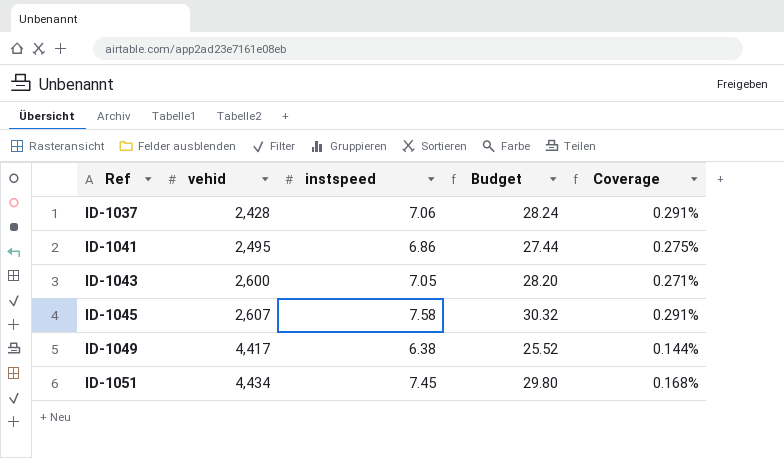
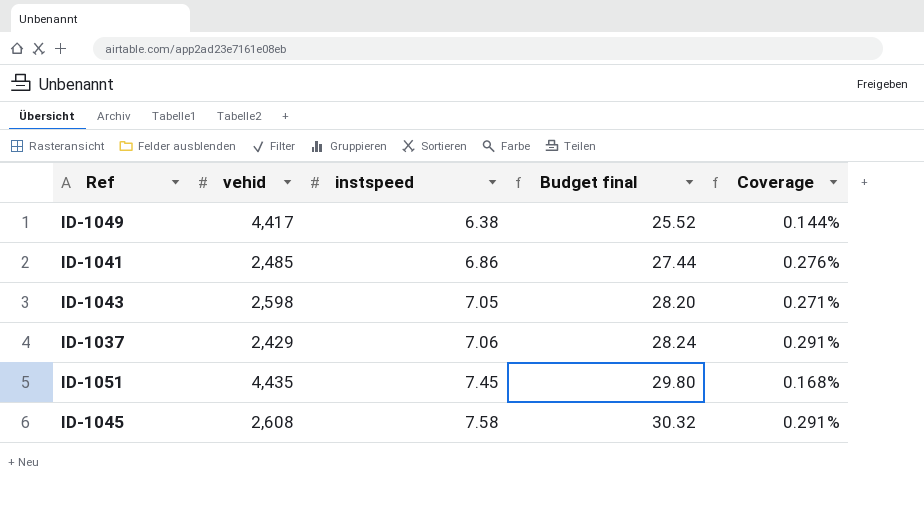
row order: Ref ascending -> instspeed ascending
column name: Budget -> Budget final
ID-1041 | vehid: 2,495 -> 2,485
ID-1041 | Coverage: 0.275% -> 0.276%
ID-1043 | vehid: 2,600 -> 2,598
ID-1037 | vehid: 2,428 -> 2,429
ID-1051 | vehid: 4,434 -> 4,435
ID-1045 | vehid: 2,607 -> 2,608

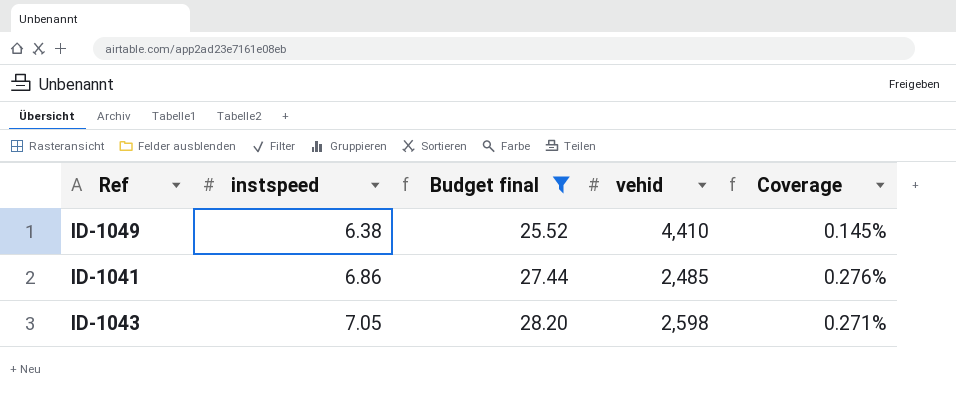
filter: none -> Budget final <= 28.20
column vehid | position: 2 -> 4
ID-1049 | vehid: 4,417 -> 4,410
ID-1049 | Coverage: 0.144% -> 0.145%

